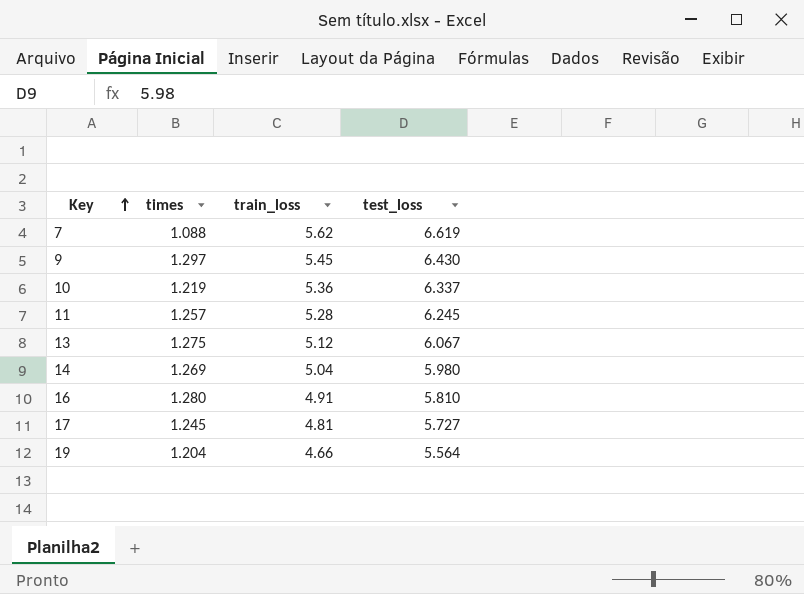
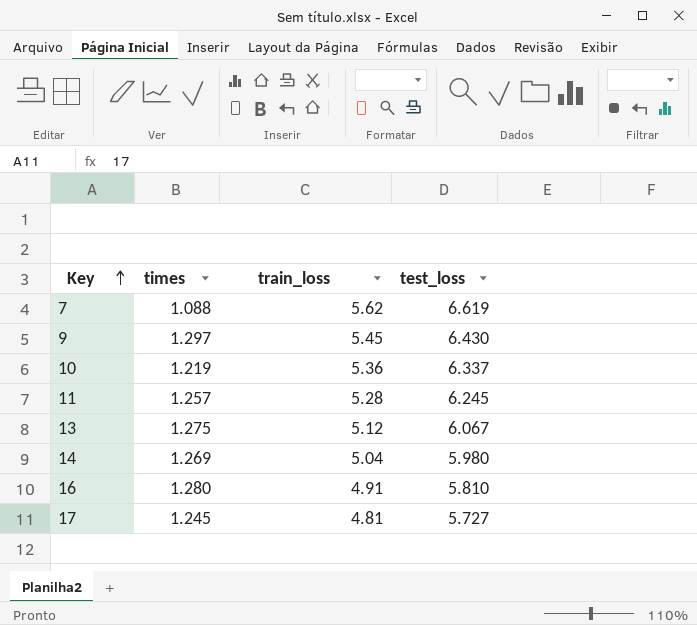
row 19: 1.204 | 4.66 | 5.564 -> none

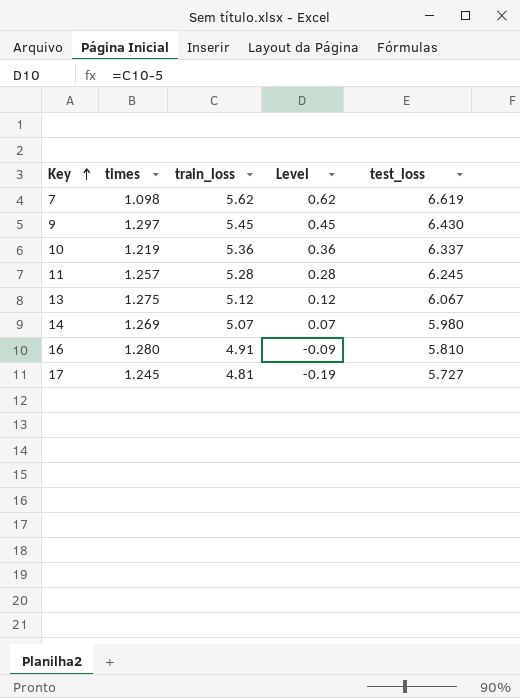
column Level | formula: none -> [train_loss] - 5
7 | times: 1.088 -> 1.098
14 | train_loss: 5.04 -> 5.07

